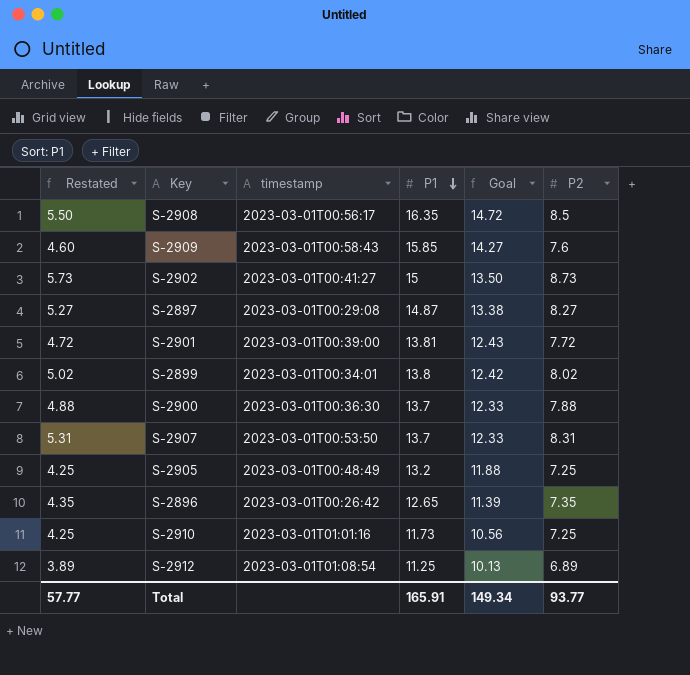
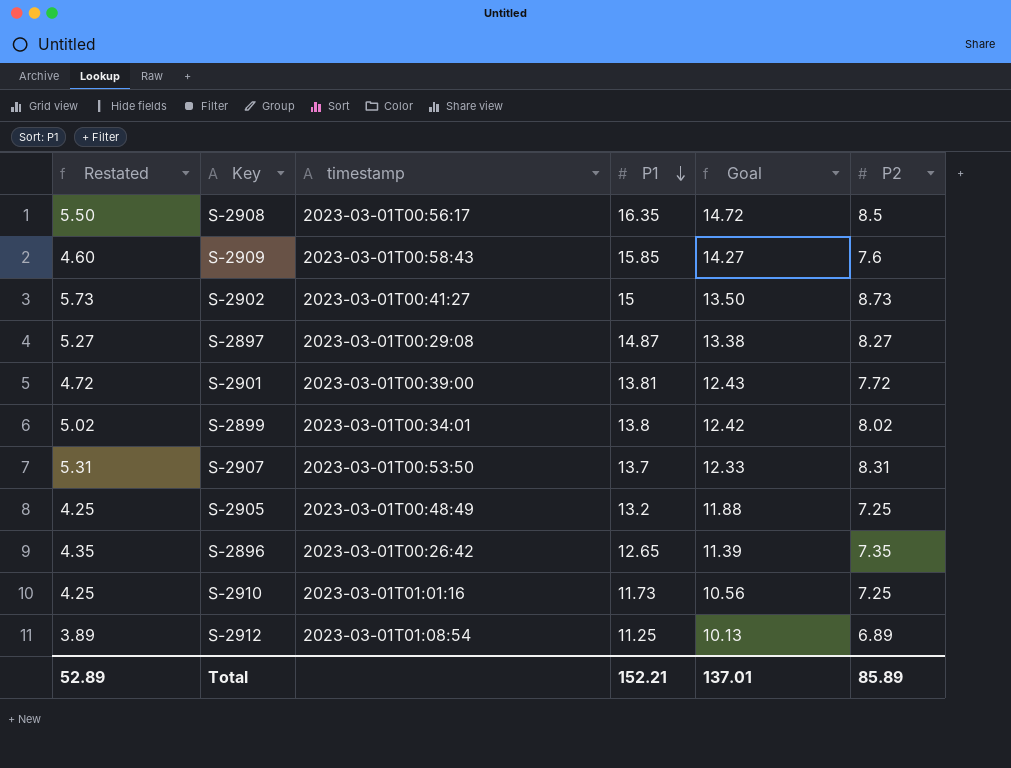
row S-2900: 4.88 | 2023-03-01T00:36:30 | 13.7 | 12.33 | 7.88 -> none
Total | Restated: 57.77 -> 52.89
Total | P1: 165.91 -> 152.21
Total | Goal: 149.34 -> 137.01
Total | P2: 93.77 -> 85.89

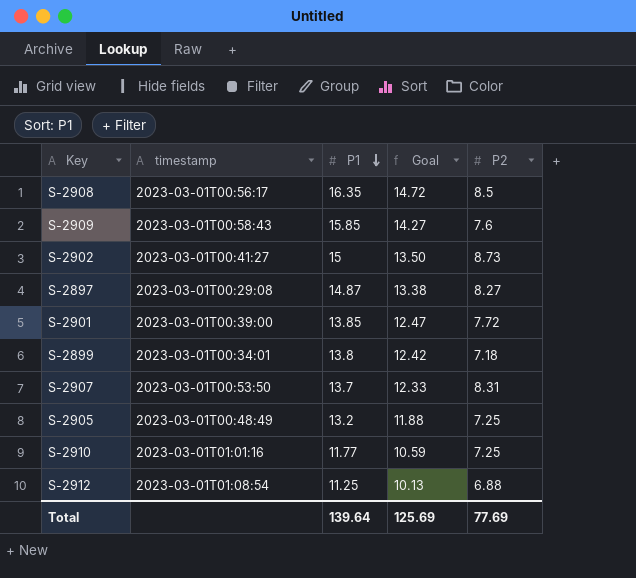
column Restated | formula: [P2] - 3 -> none
row S-2896: 4.35 | 2023-03-01T00:26:42 | 12.65 | 11.39 | 7.35 -> none
S-2901 | P1: 13.81 -> 13.85
S-2901 | Goal: 12.43 -> 12.47
S-2899 | P2: 8.02 -> 7.18
S-2910 | P1: 11.73 -> 11.77
S-2910 | Goal: 10.56 -> 10.59
S-2912 | P2: 6.89 -> 6.88
Total | P1: 152.21 -> 139.64
Total | Goal: 137.01 -> 125.69
Total | P2: 85.89 -> 77.69

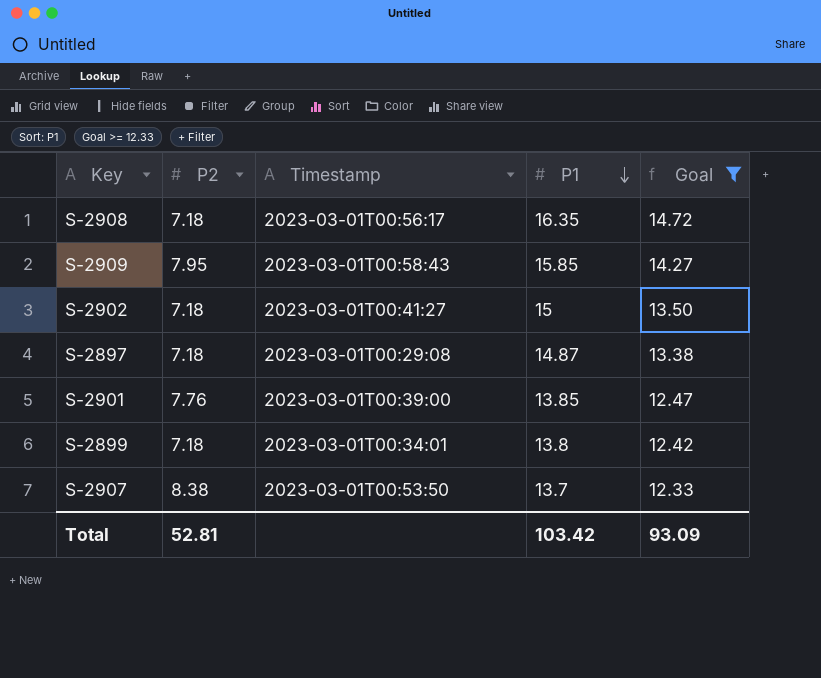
filter: none -> Goal >= 12.33
column P2 | position: 5 -> 2
column name: timestamp -> Timestamp
S-2908 | P2: 8.5 -> 7.18
S-2909 | P2: 7.6 -> 7.95
S-2902 | P2: 8.73 -> 7.18
S-2897 | P2: 8.27 -> 7.18
S-2901 | P2: 7.72 -> 7.76
S-2907 | P2: 8.31 -> 8.38
Total | P2: 77.69 -> 52.81
Total | P1: 139.64 -> 103.42
Total | Goal: 125.69 -> 93.09

